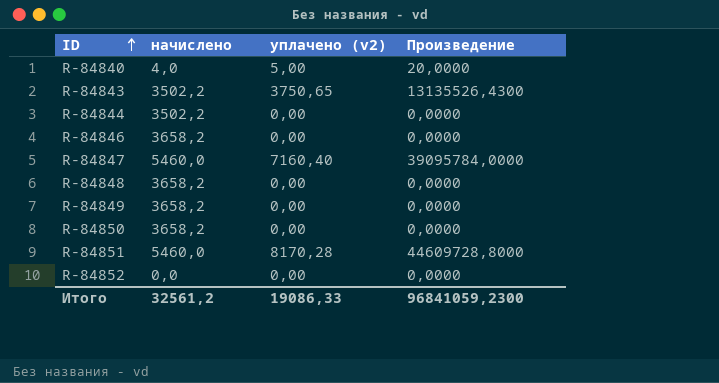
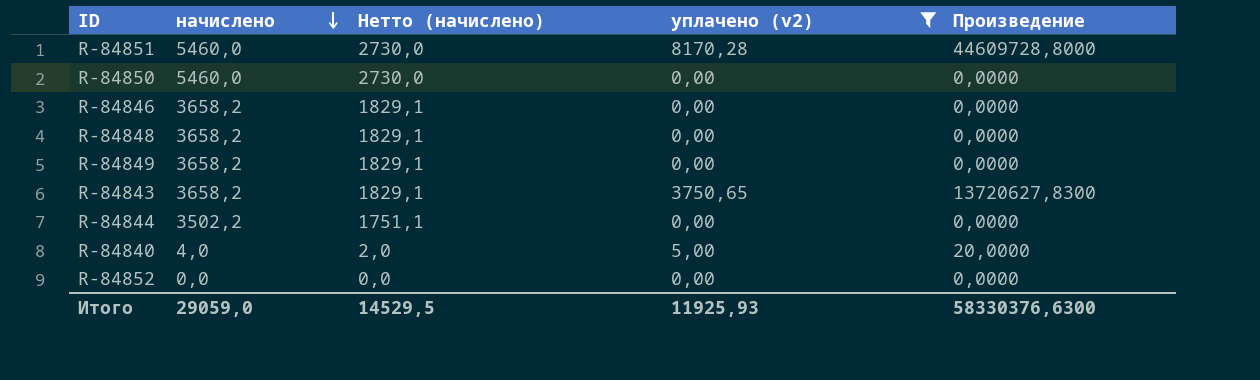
filter: none -> уплачено (v2) != 7160,40
row order: ID ascending -> начислено descending
column Нетто (начислено) | formula: none -> [начислено] * 0,5
R-84850 | начислено: 3658,2 -> 5460,0
R-84843 | начислено: 3502,2 -> 3658,2
R-84843 | Произведение: 13135526,4300 -> 13720627,8300
Итого | начислено: 32561,2 -> 29059,0
Итого | уплачено (v2): 19086,33 -> 11925,93
Итого | Произведение: 96841059,2300 -> 58330376,6300

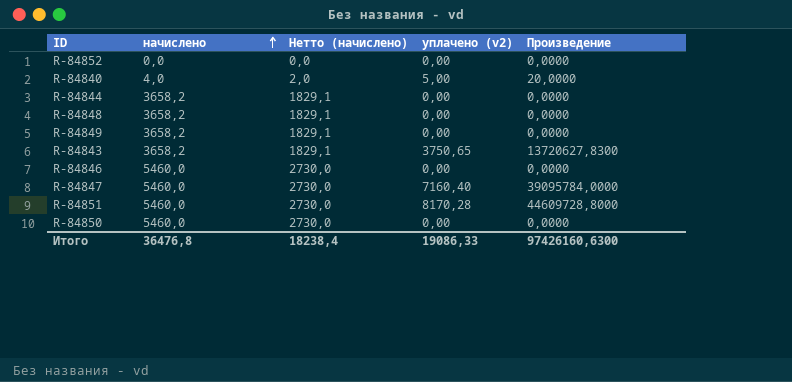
filter: уплачено (v2) != 7160,40 -> none
row order: начислено descending -> начислено ascending
R-84844 | начислено: 3502,2 -> 3658,2
R-84844 | Нетто (начислено): 1751,1 -> 1829,1
R-84846 | начислено: 3658,2 -> 5460,0
R-84846 | Нетто (начислено): 1829,1 -> 2730,0
Итого | начислено: 29059,0 -> 36476,8
Итого | Нетто (начислено): 14529,5 -> 18238,4
Итого | уплачено (v2): 11925,93 -> 19086,33
Итого | Произведение: 58330376,6300 -> 97426160,6300

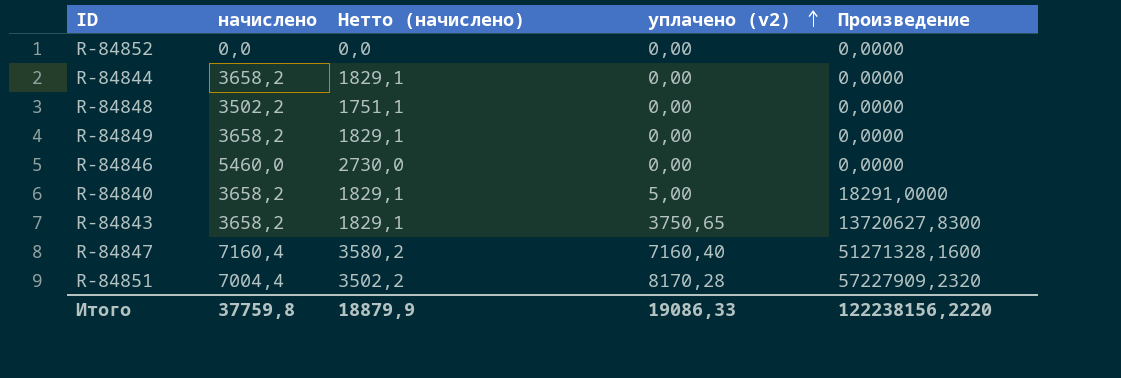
row order: начислено ascending -> уплачено (v2) ascending
row R-84850: 5460,0 | 2730,0 | 0,00 | 0,0000 -> none
R-84848 | начислено: 3658,2 -> 3502,2
R-84848 | Нетто (начислено): 1829,1 -> 1751,1
R-84840 | начислено: 4,0 -> 3658,2
R-84840 | Нетто (начислено): 2,0 -> 1829,1
R-84840 | Произведение: 20,0000 -> 18291,0000
R-84847 | начислено: 5460,0 -> 7160,4
R-84847 | Нетто (начислено): 2730,0 -> 3580,2
R-84847 | Произведение: 39095784,0000 -> 51271328,1600
R-84851 | начислено: 5460,0 -> 7004,4
R-84851 | Нетто (начислено): 2730,0 -> 3502,2
R-84851 | Произведение: 44609728,8000 -> 57227909,2320
Итого | начислено: 36476,8 -> 37759,8
Итого | Нетто (начислено): 18238,4 -> 18879,9
Итого | Произведение: 97426160,6300 -> 122238156,2220

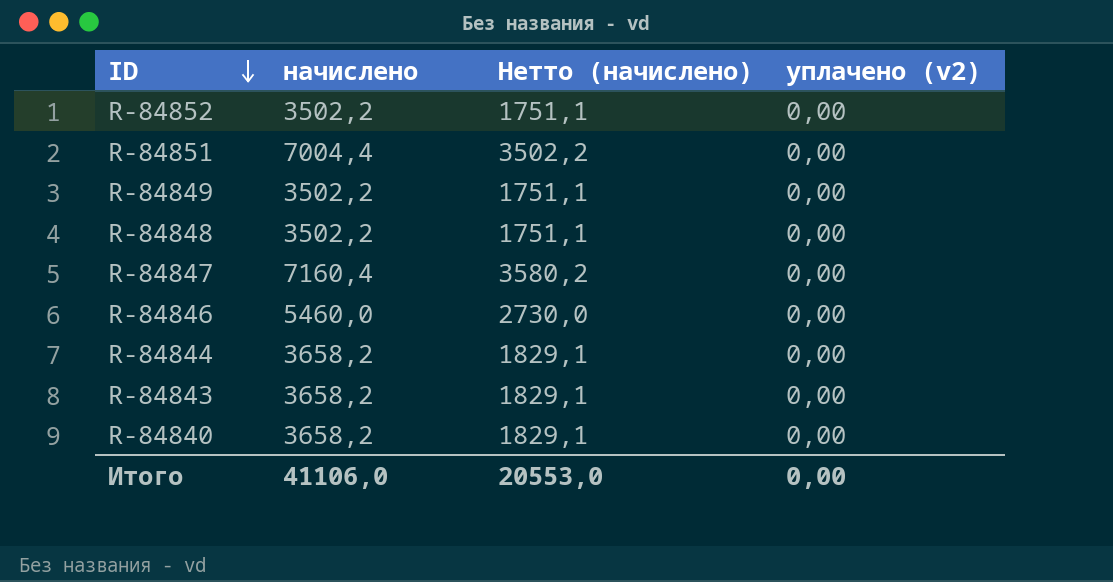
row order: уплачено (v2) ascending -> ID descending
column Произведение | formula: [начислено] * [уплачено (v2)] -> none
R-84852 | начислено: 0,0 -> 3502,2
R-84852 | Нетто (начислено): 0,0 -> 1751,1
R-84851 | уплачено (v2): 8170,28 -> 0,00
R-84849 | начислено: 3658,2 -> 3502,2
R-84849 | Нетто (начислено): 1829,1 -> 1751,1
R-84847 | уплачено (v2): 7160,40 -> 0,00
R-84843 | уплачено (v2): 3750,65 -> 0,00
R-84840 | уплачено (v2): 5,00 -> 0,00
Итого | начислено: 37759,8 -> 41106,0
Итого | Нетто (начислено): 18879,9 -> 20553,0
Итого | уплачено (v2): 19086,33 -> 0,00

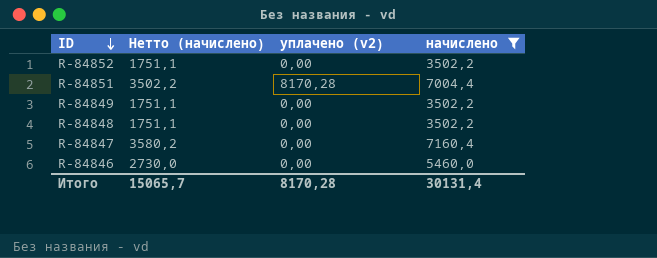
filter: none -> начислено != 3658,2
column начислено | position: 2 -> 4
R-84851 | уплачено (v2): 0,00 -> 8170,28
Итого | Нетто (начислено): 20553,0 -> 15065,7
Итого | уплачено (v2): 0,00 -> 8170,28
Итого | начислено: 41106,0 -> 30131,4

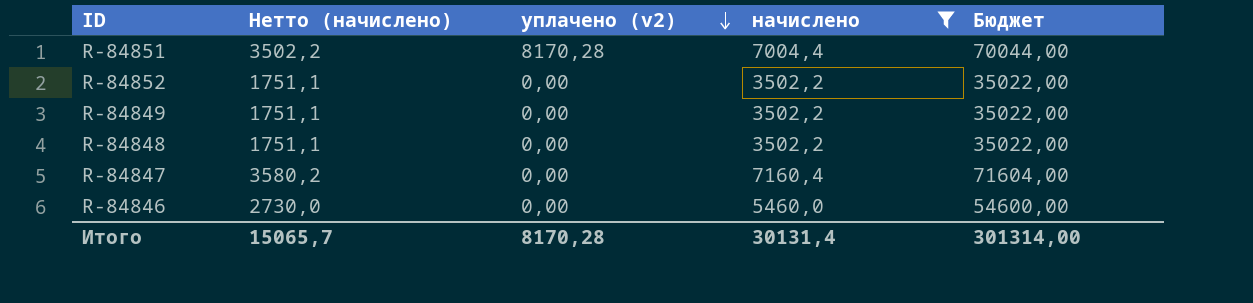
row order: ID descending -> уплачено (v2) descending
column Бюджет | formula: none -> [начислено] * 10

